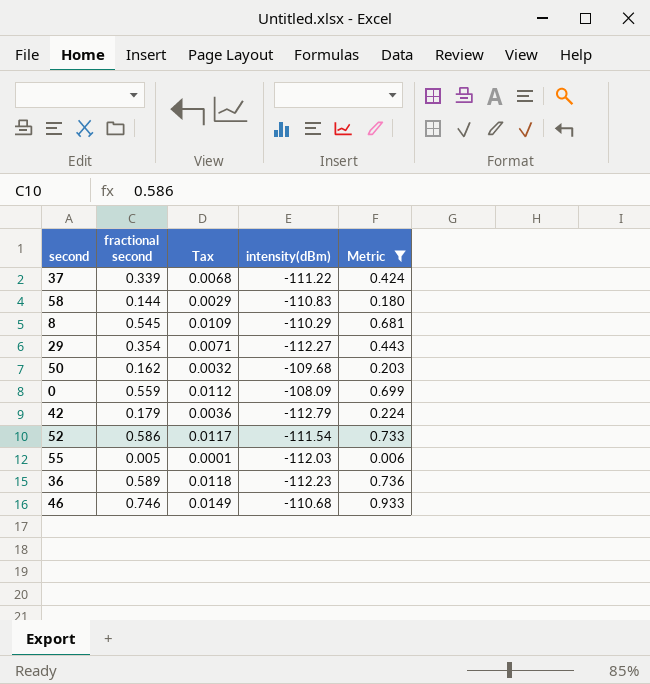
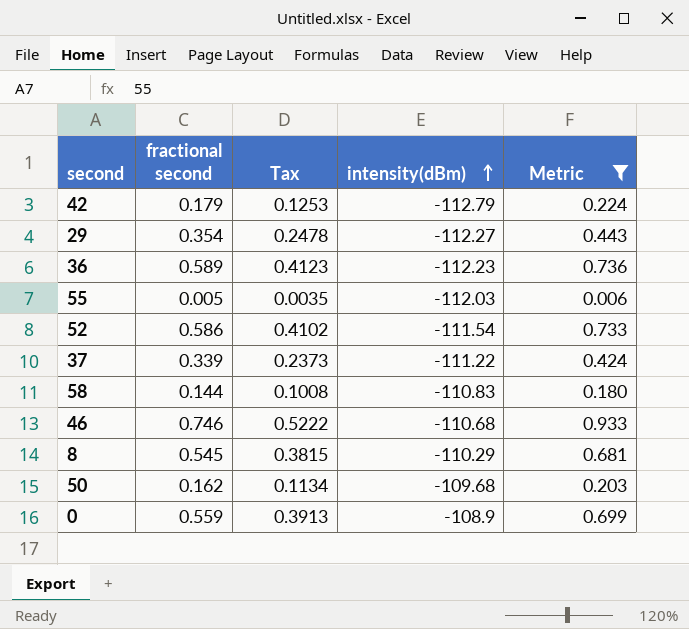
row order: none -> intensity(dBm) ascending
column Tax | formula: [fractional second] * 0.02 -> [fractional second] * 0.7
0 | intensity(dBm): -108.09 -> -108.9

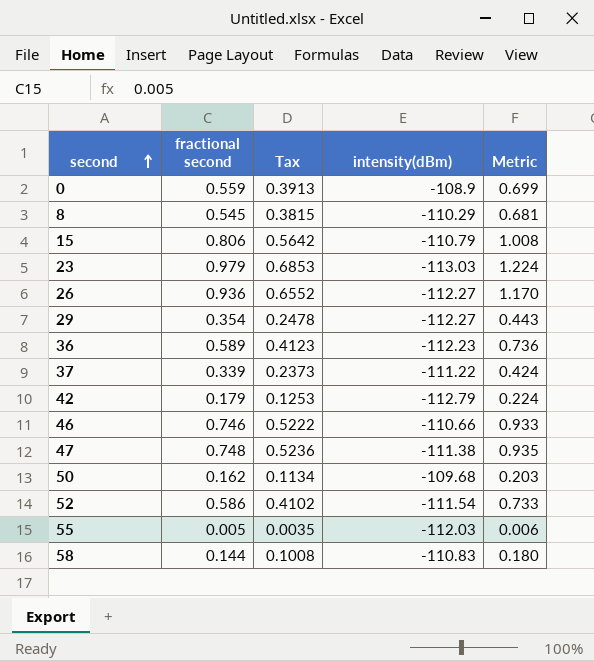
filter: Metric <= 0.933 -> none
row order: intensity(dBm) ascending -> second ascending
46 | intensity(dBm): -110.68 -> -110.66

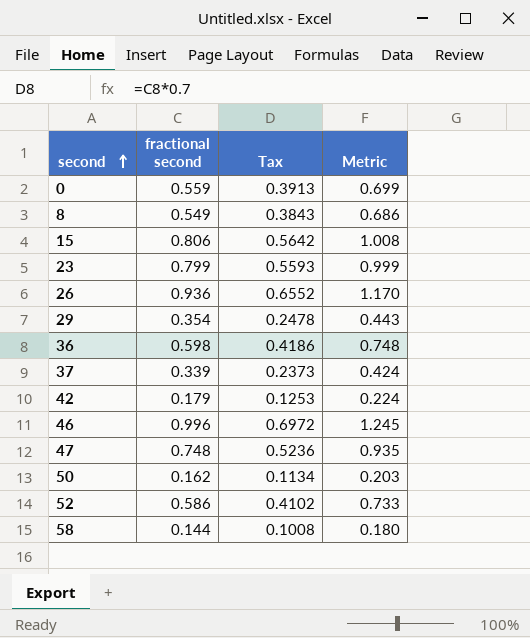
column intensity(dBm) | position: 4 -> none
row 55: 0.005 | 0.0035 | -112.03 | 0.006 -> none
8 | fractional second: 0.545 -> 0.549
8 | Tax: 0.3815 -> 0.3843
8 | Metric: 0.681 -> 0.686
23 | fractional second: 0.979 -> 0.799
23 | Tax: 0.6853 -> 0.5593
23 | Metric: 1.224 -> 0.999
36 | fractional second: 0.589 -> 0.598
36 | Tax: 0.4123 -> 0.4186
36 | Metric: 0.736 -> 0.748
46 | fractional second: 0.746 -> 0.996
46 | Tax: 0.5222 -> 0.6972
46 | Metric: 0.933 -> 1.245

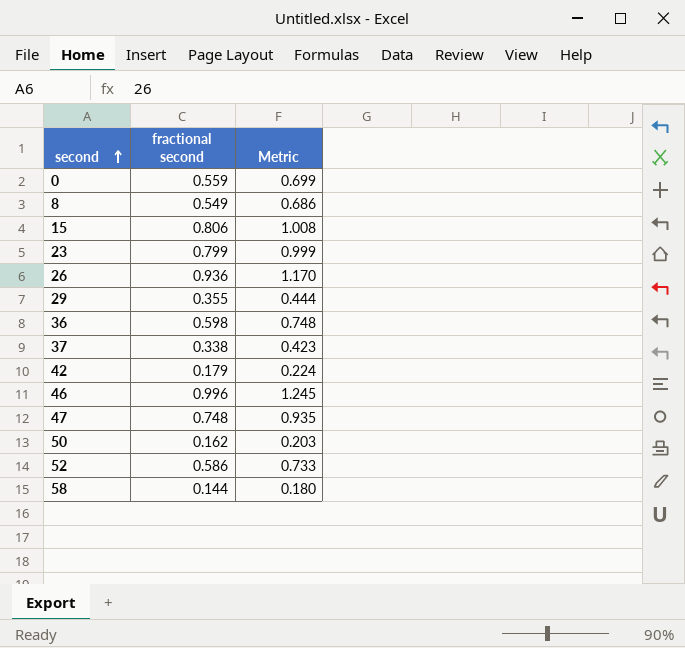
column Tax | formula: [fractional second] * 0.7 -> none
29 | fractional second: 0.354 -> 0.355
29 | Metric: 0.443 -> 0.444
37 | fractional second: 0.339 -> 0.338
37 | Metric: 0.424 -> 0.423

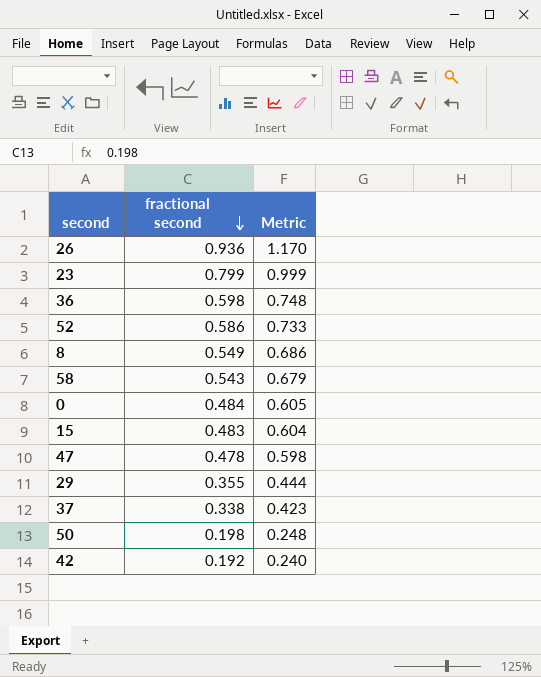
row order: second ascending -> fractional second descending
row 46: 0.996 | 1.245 -> none
58 | fractional second: 0.144 -> 0.543
58 | Metric: 0.180 -> 0.679
0 | fractional second: 0.559 -> 0.484
0 | Metric: 0.699 -> 0.605
15 | fractional second: 0.806 -> 0.483
15 | Metric: 1.008 -> 0.604
47 | fractional second: 0.748 -> 0.478
47 | Metric: 0.935 -> 0.598
50 | fractional second: 0.162 -> 0.198
50 | Metric: 0.203 -> 0.248
42 | fractional second: 0.179 -> 0.192
42 | Metric: 0.224 -> 0.240

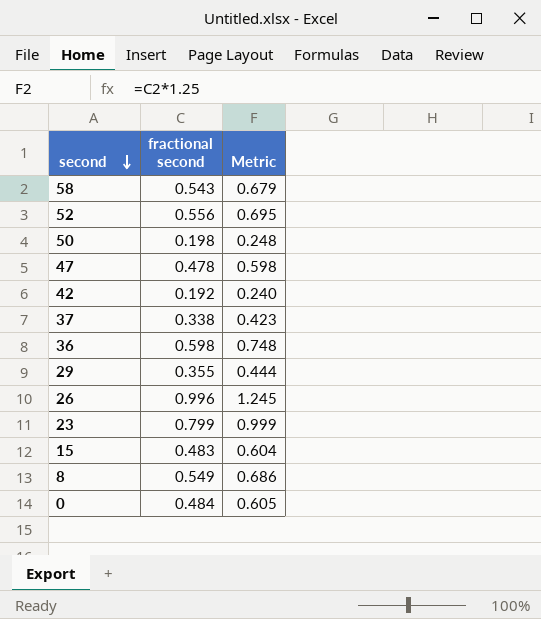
row order: fractional second descending -> second descending
52 | fractional second: 0.586 -> 0.556
52 | Metric: 0.733 -> 0.695
26 | fractional second: 0.936 -> 0.996
26 | Metric: 1.170 -> 1.245

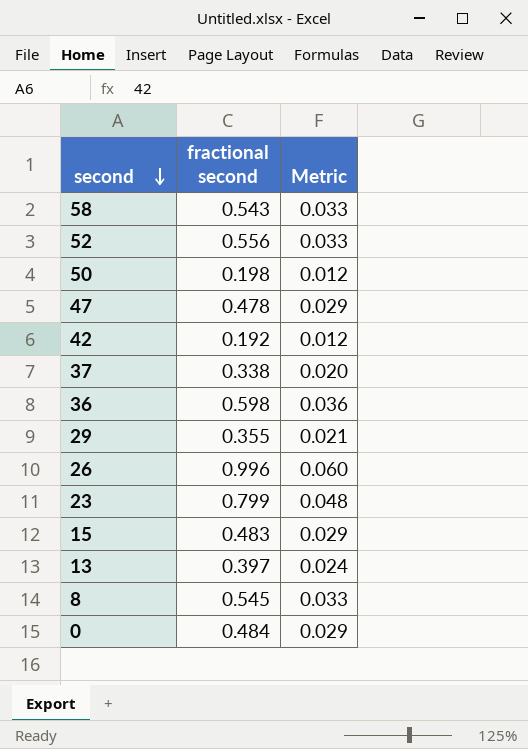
column Metric | formula: [fractional second] * 1.25 -> [fractional second] * 0.06
row 13: none -> 0.397 | 0.024
8 | fractional second: 0.549 -> 0.545

